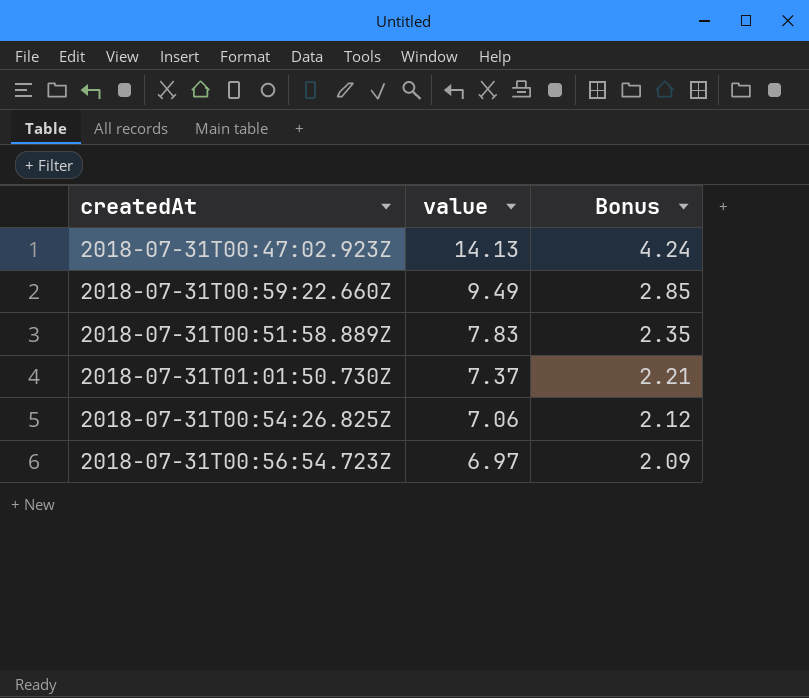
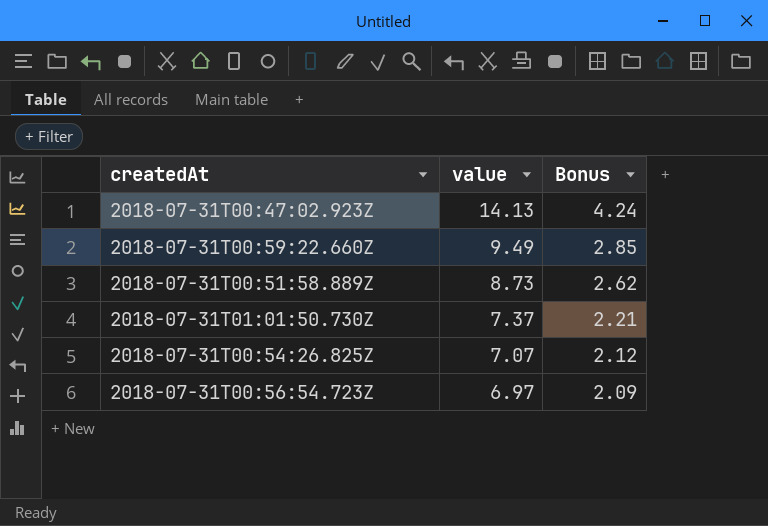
2018-07-31T00:51:58.889Z | value: 7.83 -> 8.73
2018-07-31T00:51:58.889Z | Bonus: 2.35 -> 2.62
2018-07-31T00:54:26.825Z | value: 7.06 -> 7.07

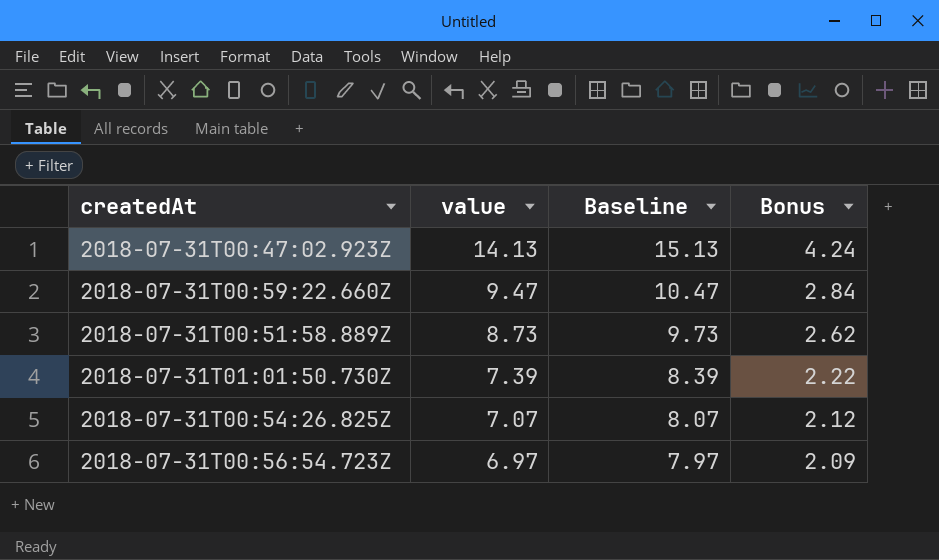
column Baseline | formula: none -> [value] + 1
2018-07-31T00:59:22.660Z | value: 9.49 -> 9.47
2018-07-31T00:59:22.660Z | Bonus: 2.85 -> 2.84
2018-07-31T01:01:50.730Z | value: 7.37 -> 7.39
2018-07-31T01:01:50.730Z | Bonus: 2.21 -> 2.22

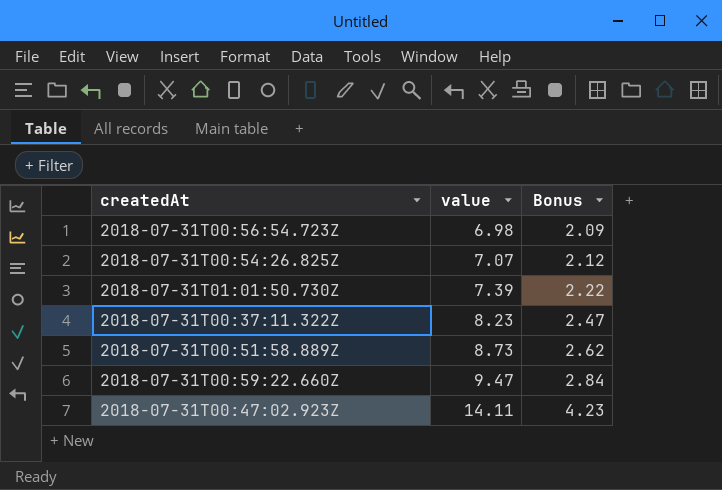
row order: value descending -> value ascending
column Baseline | formula: [value] + 1 -> none
2018-07-31T00:56:54.723Z | value: 6.97 -> 6.98
row 2018-07-31T00:37:11.322Z: none -> 8.23 | 2.47
2018-07-31T00:47:02.923Z | value: 14.13 -> 14.11
2018-07-31T00:47:02.923Z | Bonus: 4.24 -> 4.23

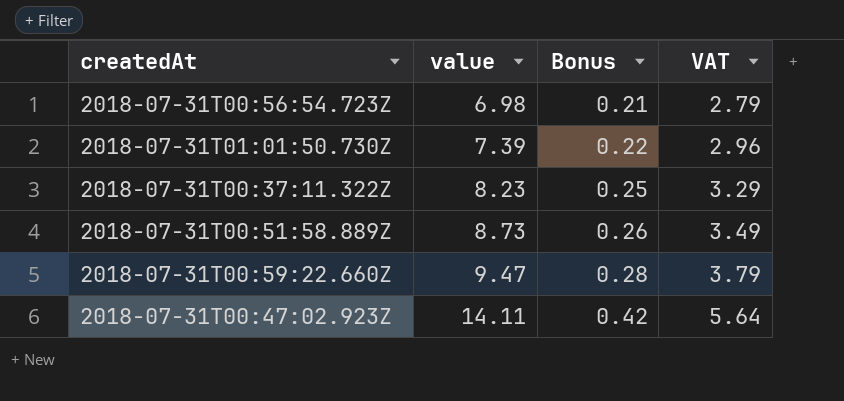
column Bonus | formula: [value] * 0.3 -> [value] * 0.03
column VAT | formula: none -> [value] * 0.4
row 2018-07-31T00:54:26.825Z: 7.07 | 2.12 -> none

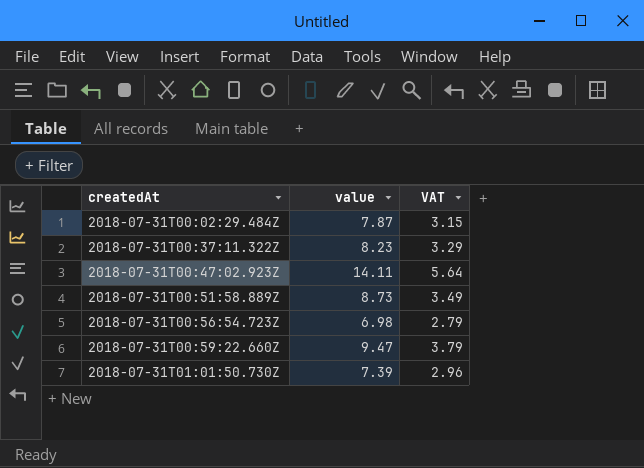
row order: value ascending -> createdAt ascending
column Bonus | formula: [value] * 0.03 -> none
row 2018-07-31T00:02:29.484Z: none -> 7.87 | 3.15

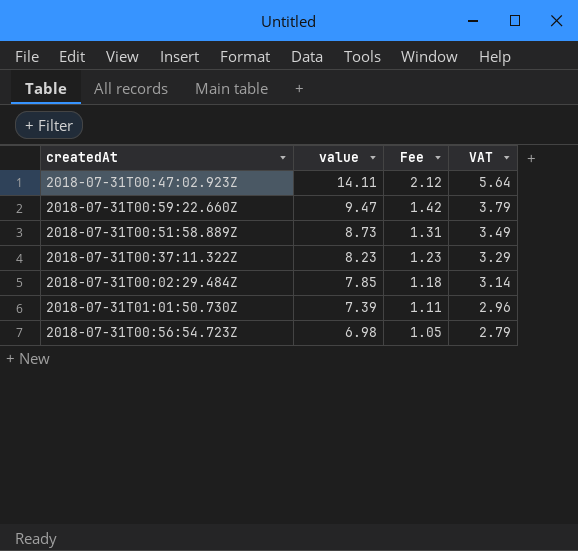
row order: createdAt ascending -> value descending
column Fee | formula: none -> [value] * 0.15
2018-07-31T00:02:29.484Z | value: 7.87 -> 7.85
2018-07-31T00:02:29.484Z | VAT: 3.15 -> 3.14

